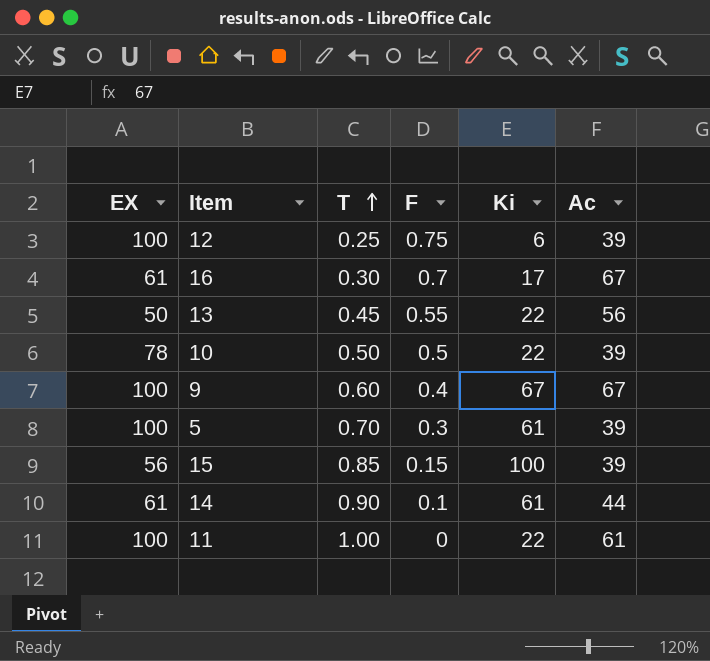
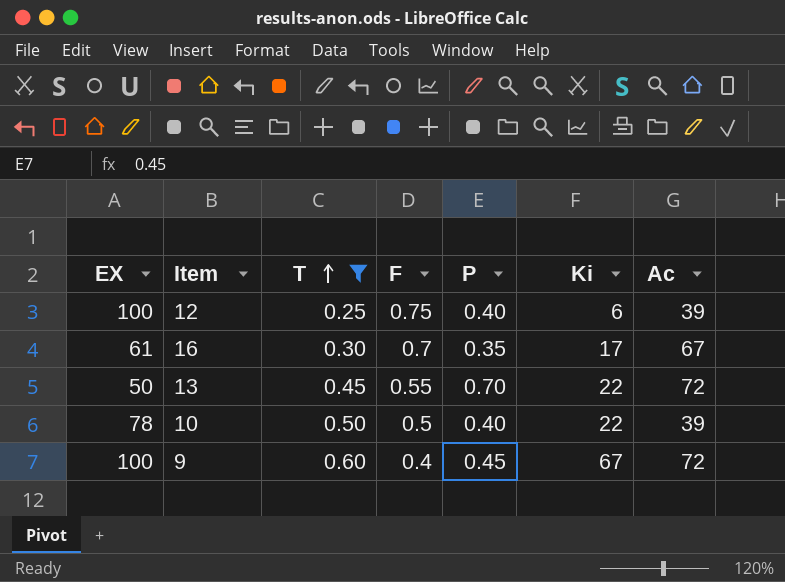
filter: none -> T <= 0.60
column P | position: none -> 5
13 | Ac: 56 -> 72
9 | Ac: 67 -> 72

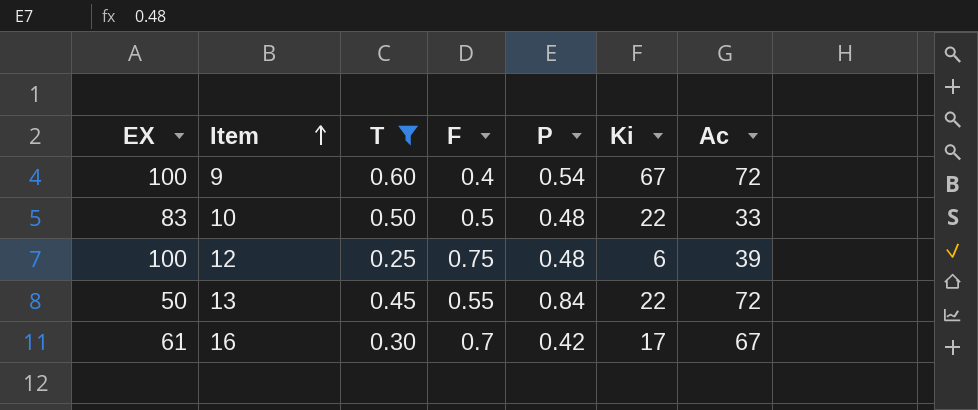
row order: T ascending -> Item ascending
9 | P: 0.45 -> 0.54
10 | EX: 78 -> 83
10 | P: 0.40 -> 0.48
10 | Ac: 39 -> 33
12 | P: 0.40 -> 0.48
13 | P: 0.70 -> 0.84
16 | P: 0.35 -> 0.42

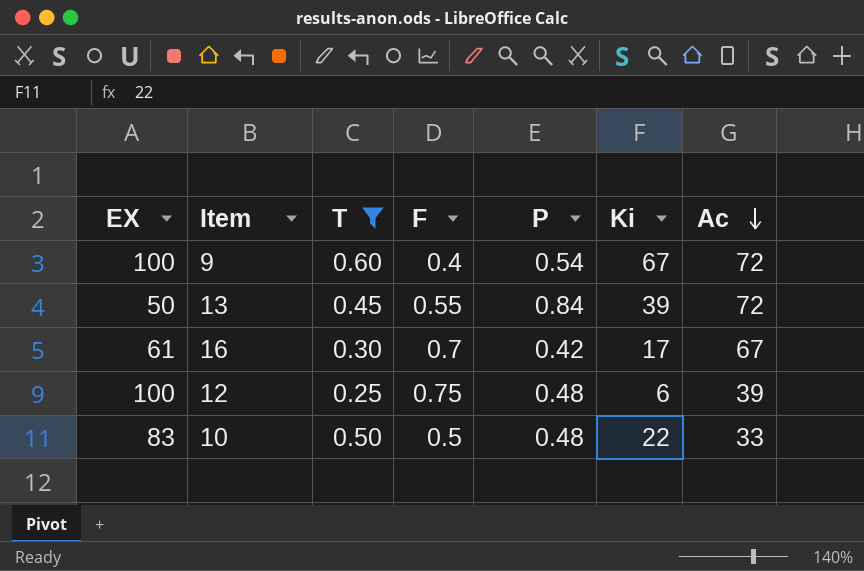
row order: Item ascending -> Ac descending
13 | Ki: 22 -> 39

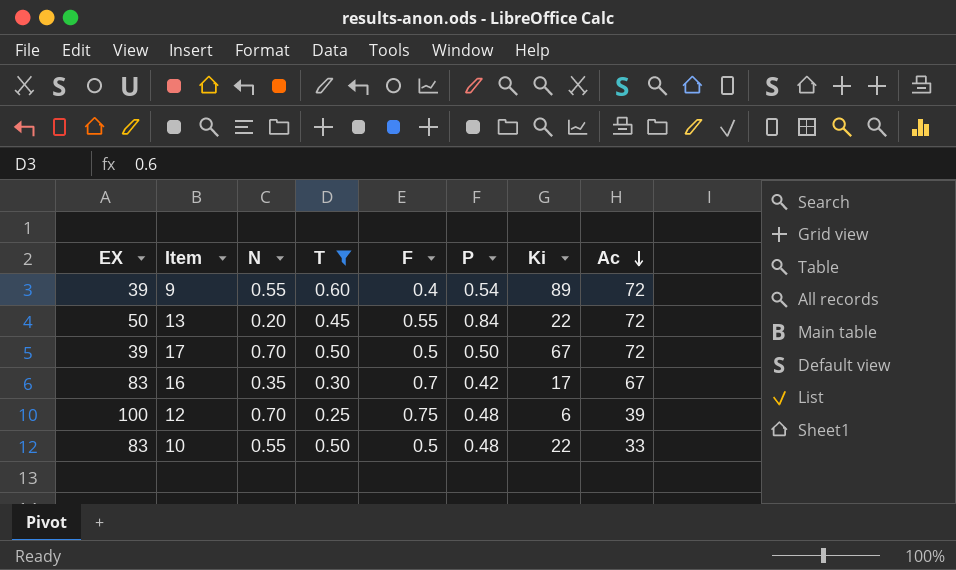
column N | position: none -> 3
9 | EX: 100 -> 39
9 | Ki: 67 -> 89
13 | Ki: 39 -> 22
row 17: none -> 39 | 0.70 | 0.50 | 0.5 | 0.50 | 67 | 72
16 | EX: 61 -> 83

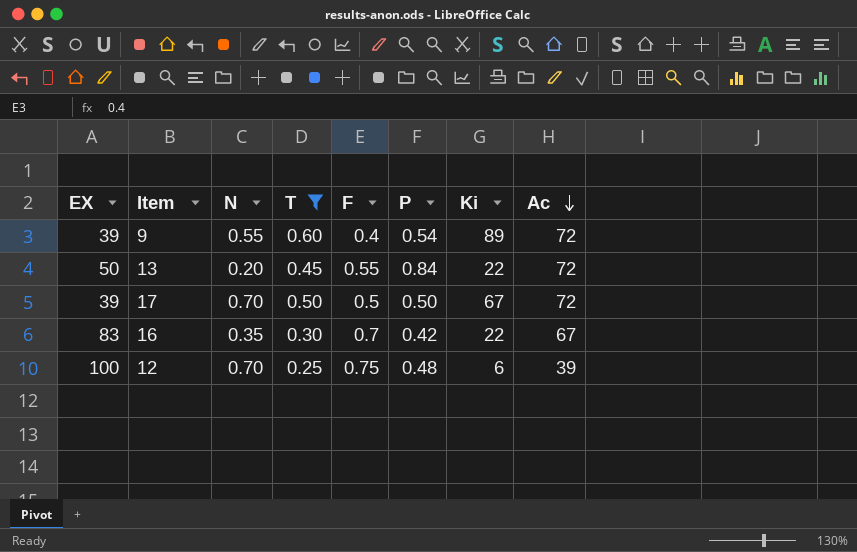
row 10: 83 | 0.55 | 0.50 | 0.5 | 0.48 | 22 | 33 -> none
16 | Ki: 17 -> 22

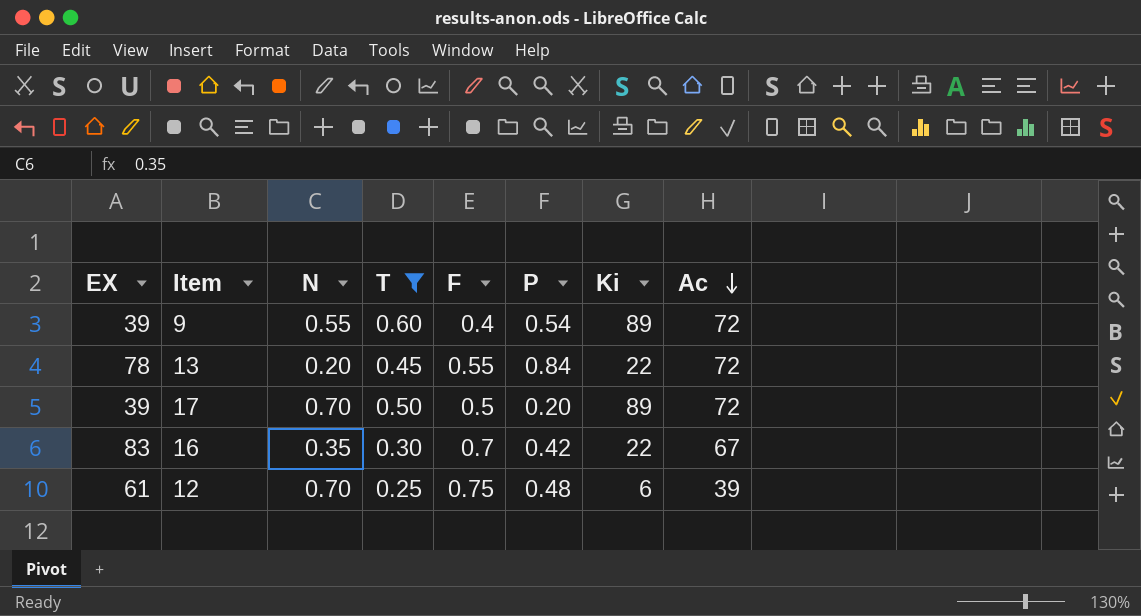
13 | EX: 50 -> 78
17 | P: 0.50 -> 0.20
17 | Ki: 67 -> 89
12 | EX: 100 -> 61

